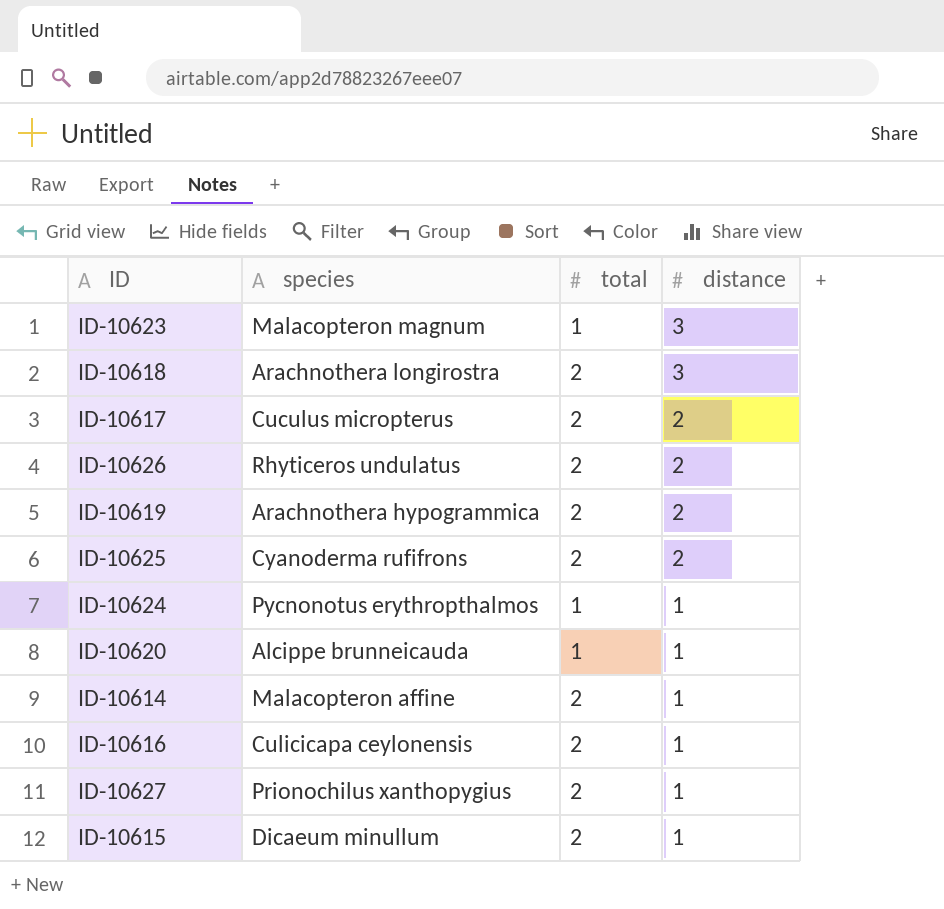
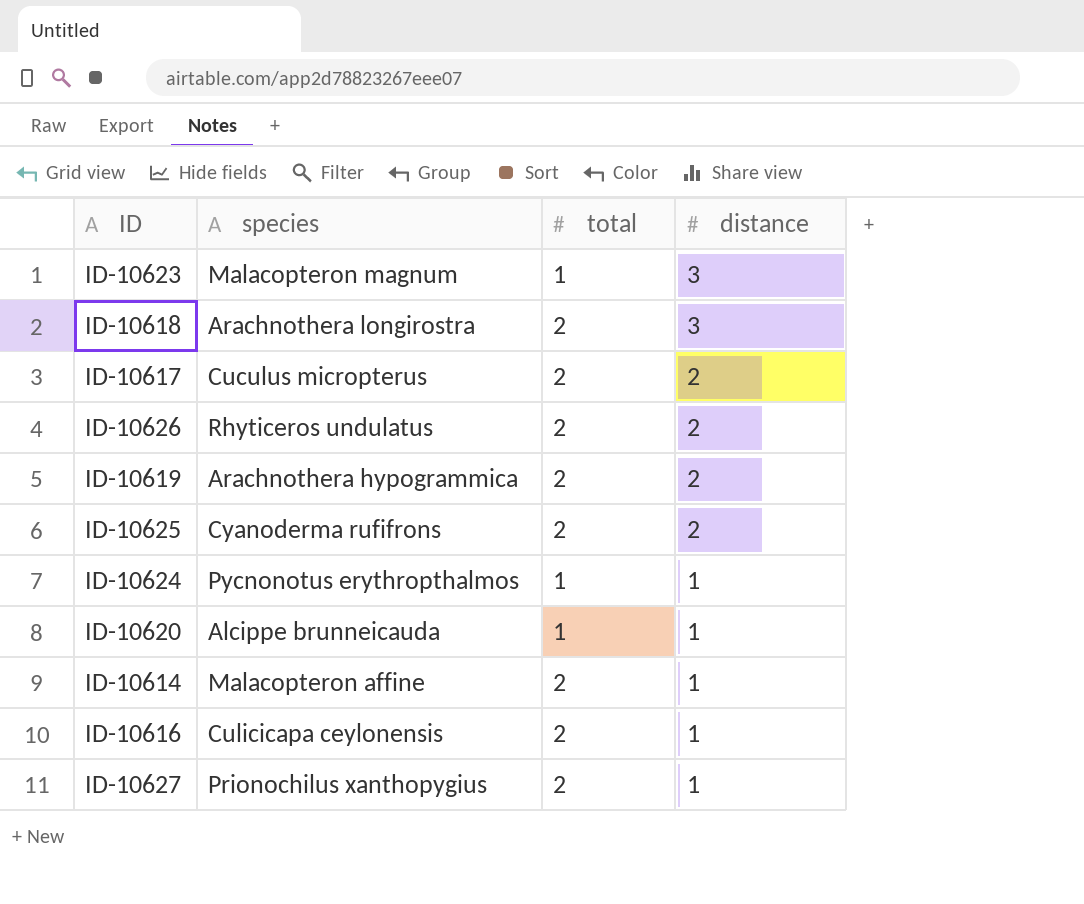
row ID-10615: Dicaeum minullum | 2 | 1 -> none

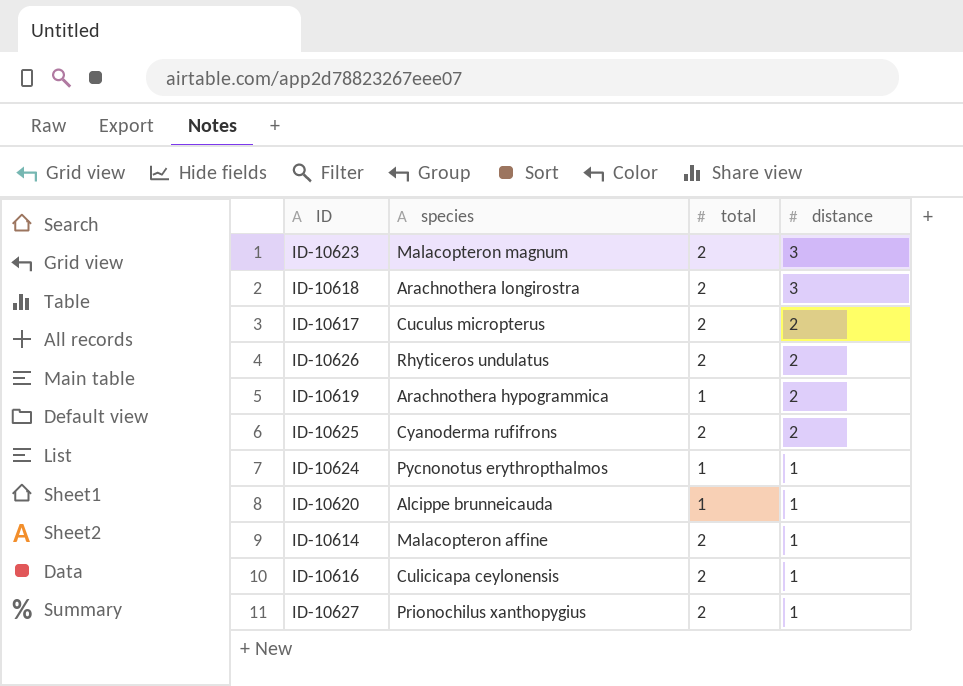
ID-10623 | total: 1 -> 2
ID-10619 | total: 2 -> 1

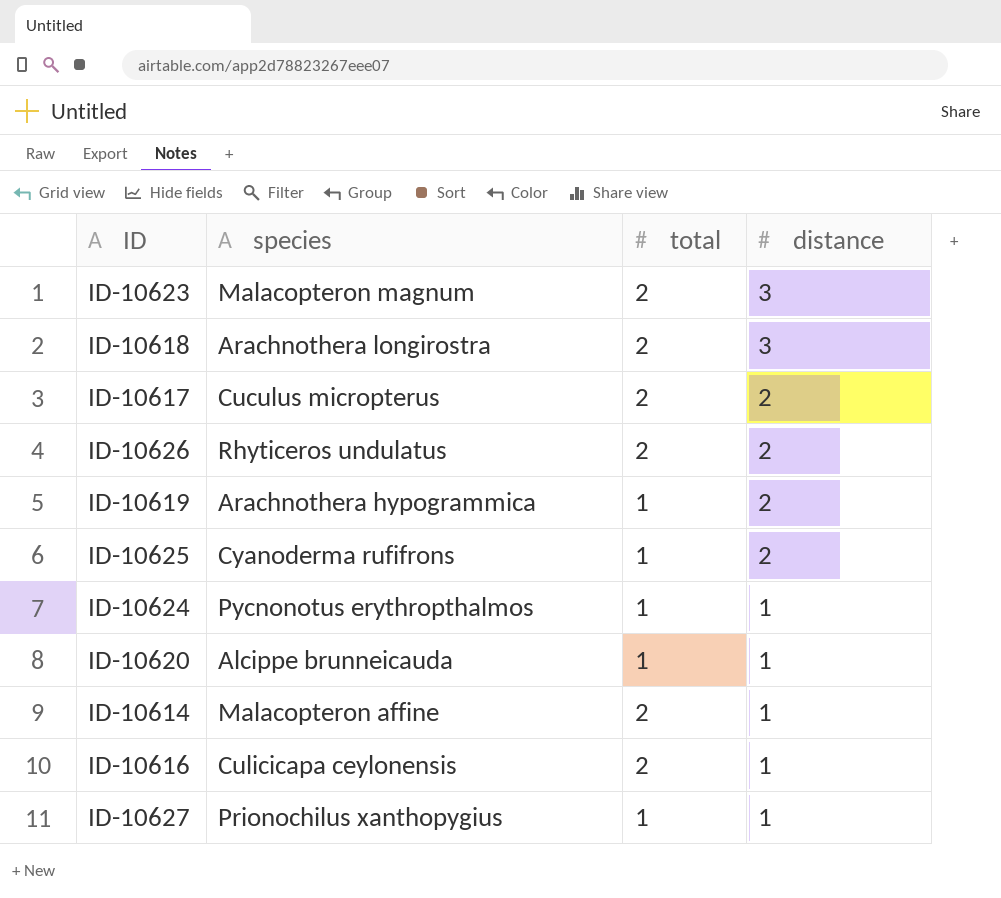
ID-10625 | total: 2 -> 1
ID-10627 | total: 2 -> 1

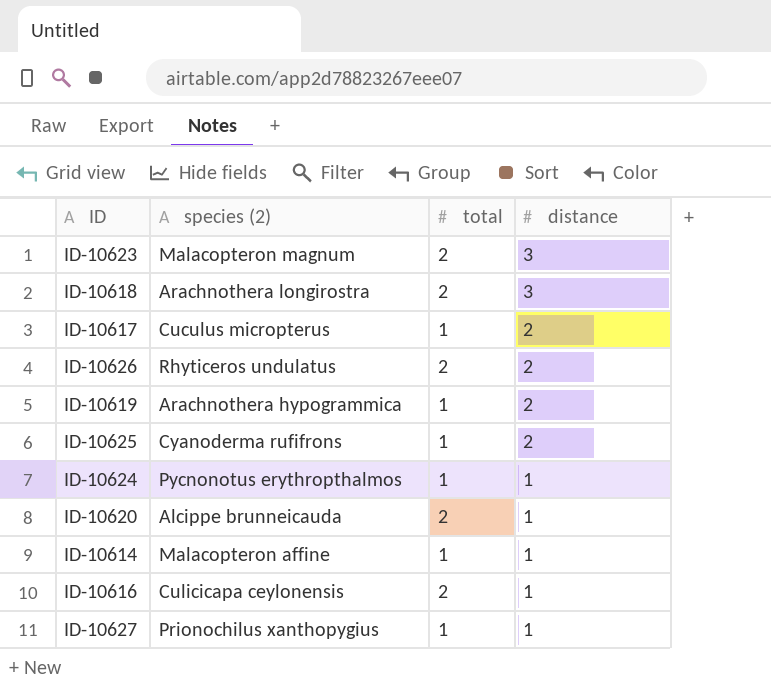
column name: species -> species (2)
ID-10617 | total: 2 -> 1
ID-10620 | total: 1 -> 2
ID-10614 | total: 2 -> 1

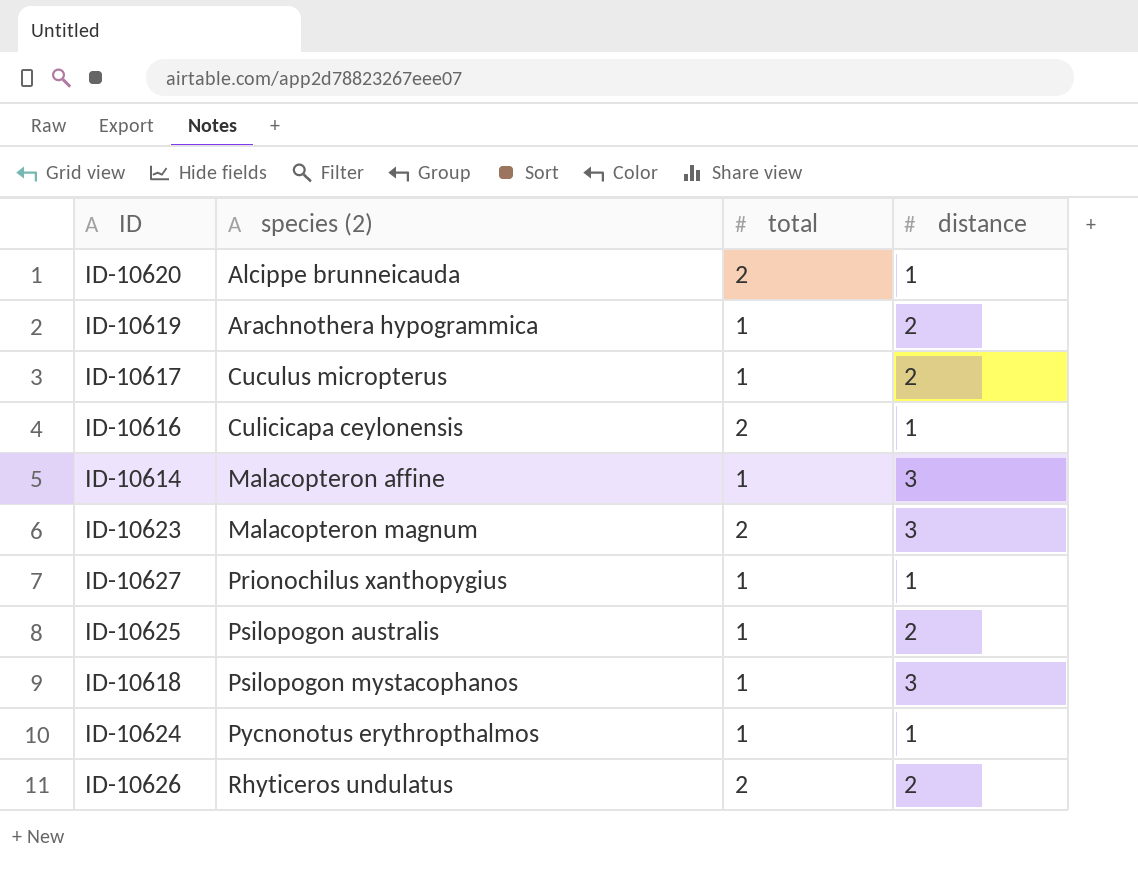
row order: distance descending -> species (2) ascending
ID-10614 | distance: 1 -> 3
ID-10625 | species (2): Cyanoderma rufifrons -> Psilopogon australis
ID-10618 | species (2): Arachnothera longirostra -> Psilopogon mystacophanos
ID-10618 | total: 2 -> 1

